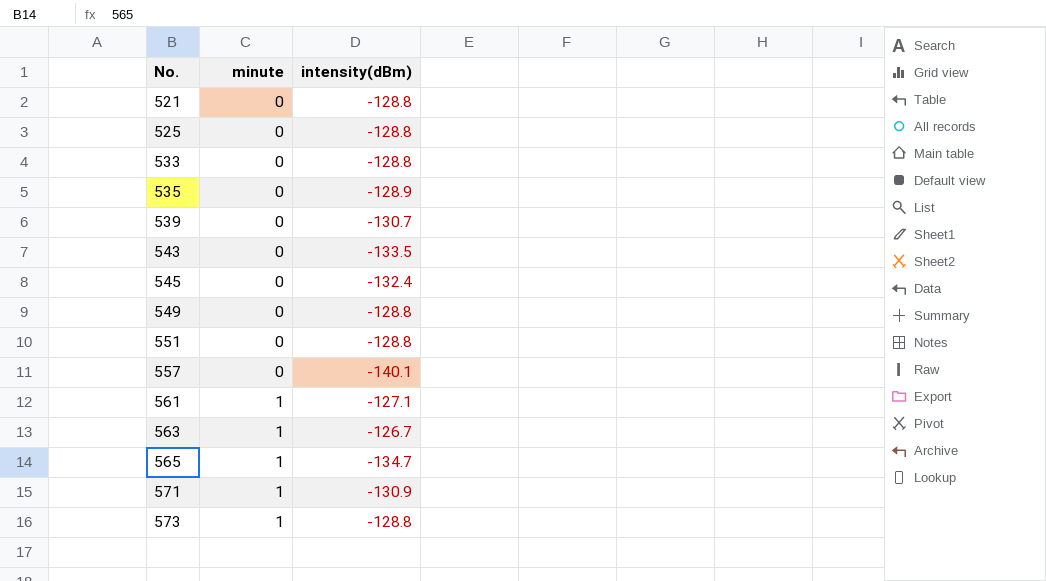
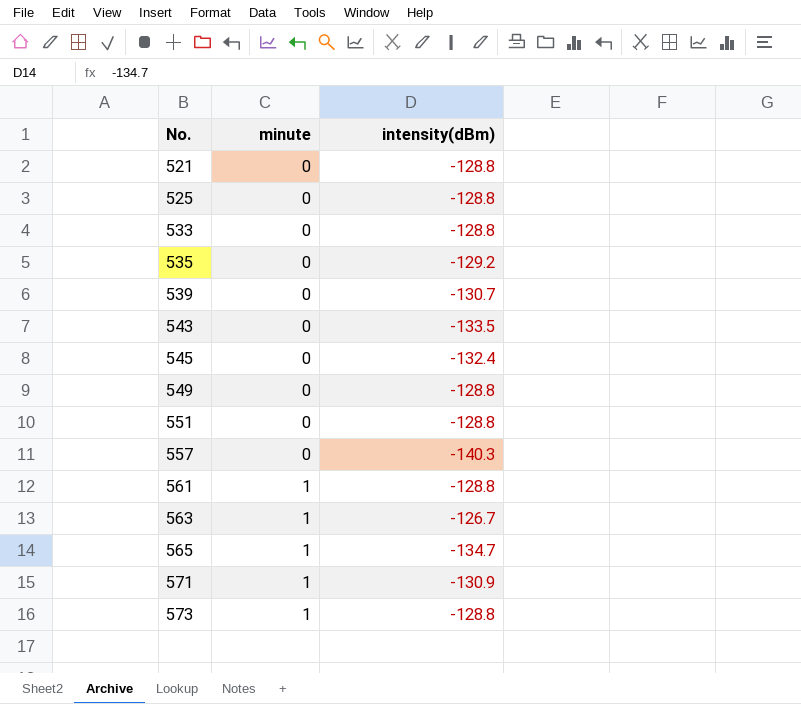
535 | intensity(dBm): -128.9 -> -129.2
557 | intensity(dBm): -140.1 -> -140.3
561 | intensity(dBm): -127.1 -> -128.8

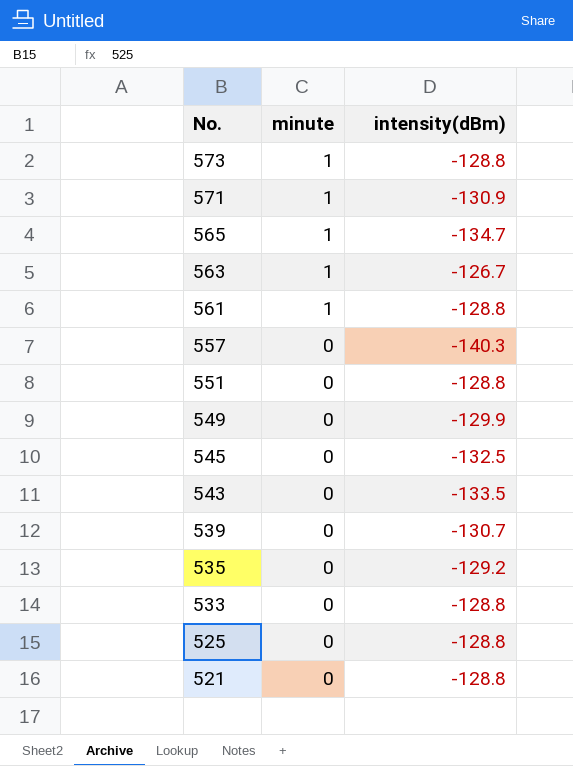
row order: No. ascending -> No. descending
549 | intensity(dBm): -128.8 -> -129.9
545 | intensity(dBm): -132.4 -> -132.5

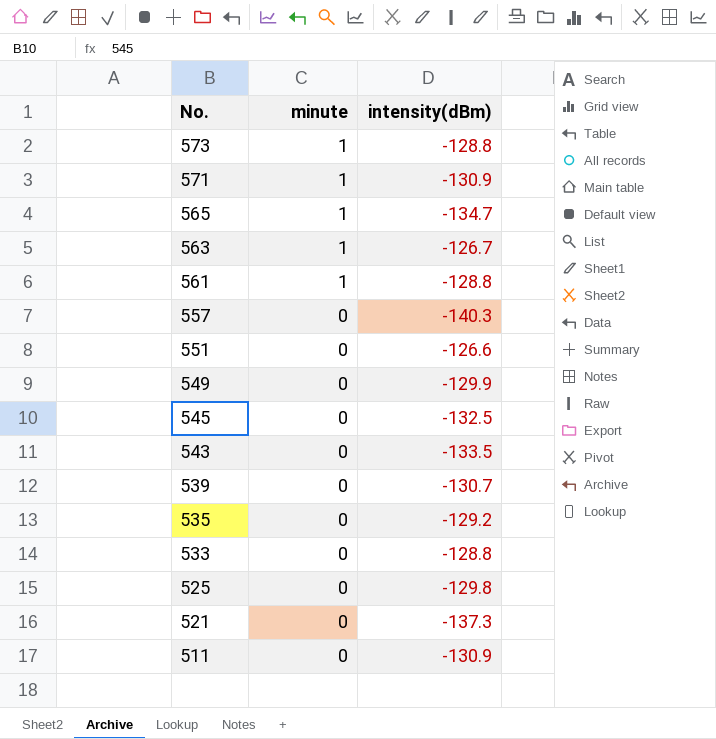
551 | intensity(dBm): -128.8 -> -126.6
525 | intensity(dBm): -128.8 -> -129.8
521 | intensity(dBm): -128.8 -> -137.3
row 511: none -> 0 | -130.9

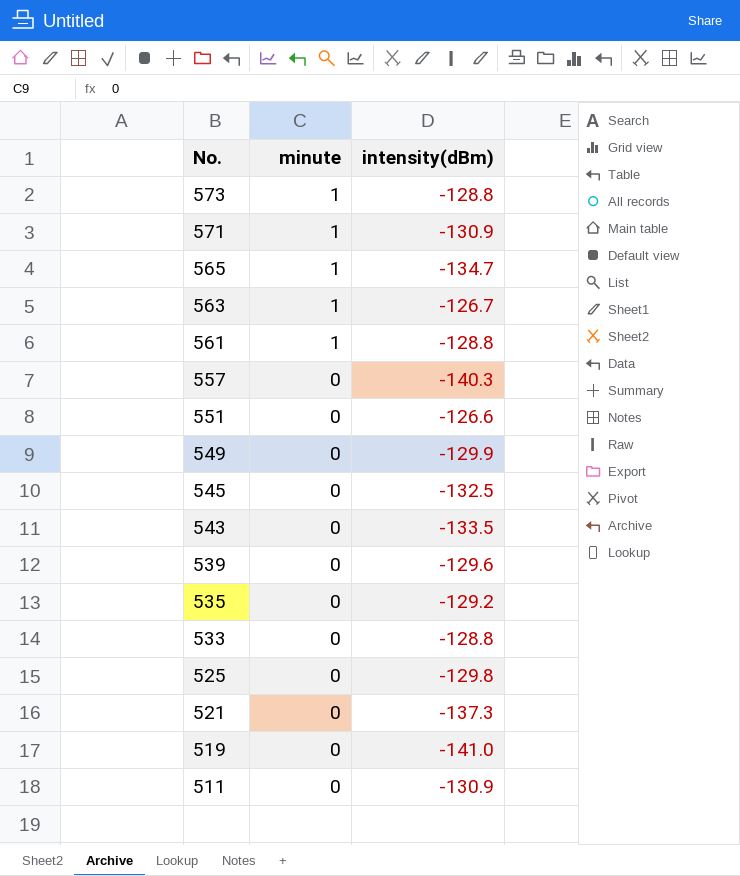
539 | intensity(dBm): -130.7 -> -129.6
row 519: none -> 0 | -141.0

